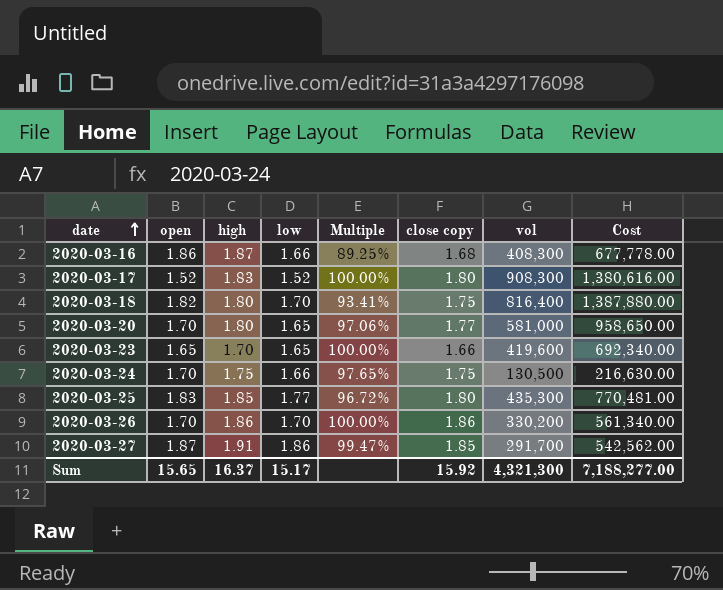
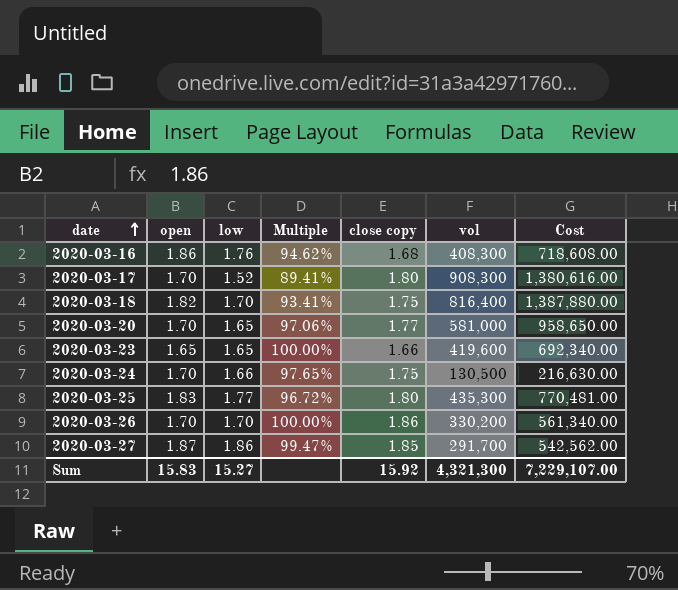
column high | position: 3 -> none
2020-03-16 | low: 1.66 -> 1.76
2020-03-16 | Multiple: 89.25% -> 94.62%
2020-03-16 | Cost: 677,778.00 -> 718,608.00
2020-03-17 | open: 1.52 -> 1.70
2020-03-17 | Multiple: 100.00% -> 89.41%
Sum | open: 15.65 -> 15.83
Sum | low: 15.17 -> 15.27
Sum | Cost: 7,188,277.00 -> 7,229,107.00

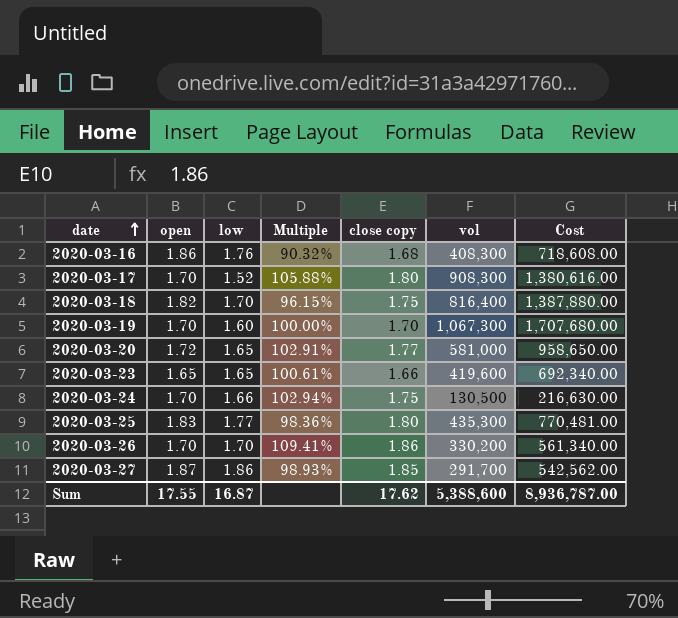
column Multiple | formula: [low] / [open] -> [close copy] / [open]
row 2020-03-19: none -> 1.70 | 1.60 | 100.00% | 1.70 | 1,067,300 | 1,707,680.00
2020-03-20 | open: 1.70 -> 1.72
Sum | open: 15.83 -> 17.55
Sum | low: 15.27 -> 16.87
Sum | close copy: 15.92 -> 17.62
Sum | vol: 4,321,300 -> 5,388,600
Sum | Cost: 7,229,107.00 -> 8,936,787.00

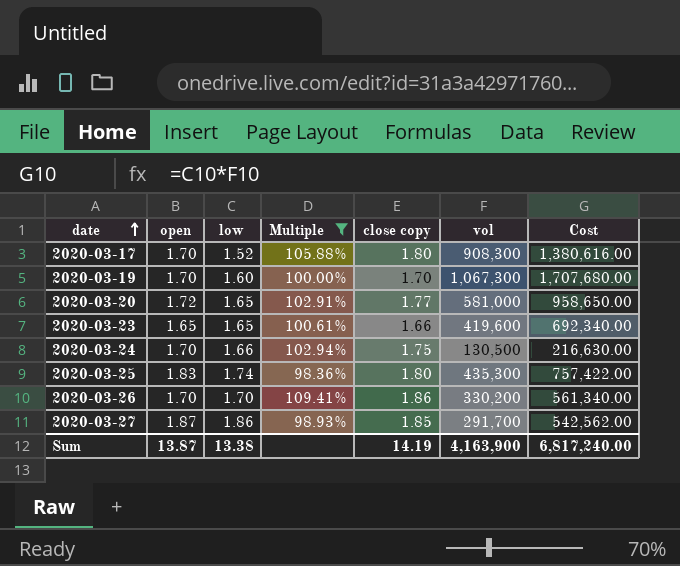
filter: none -> Multiple >= 98.36%
2020-03-25 | low: 1.77 -> 1.74
2020-03-25 | Cost: 770,481.00 -> 757,422.00
Sum | open: 17.55 -> 13.87
Sum | low: 16.87 -> 13.38
Sum | close copy: 17.62 -> 14.19
Sum | vol: 5,388,600 -> 4,163,900
Sum | Cost: 8,936,787.00 -> 6,817,240.00

